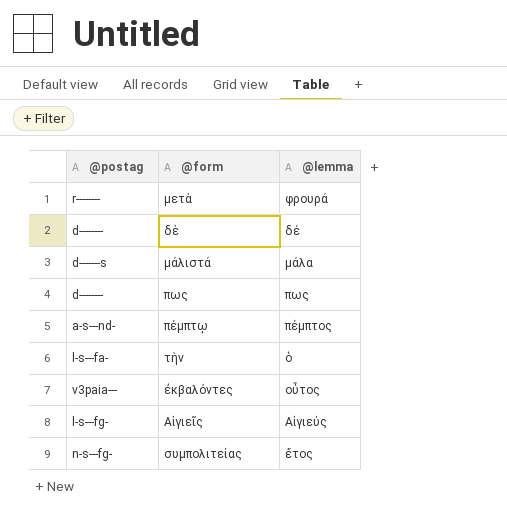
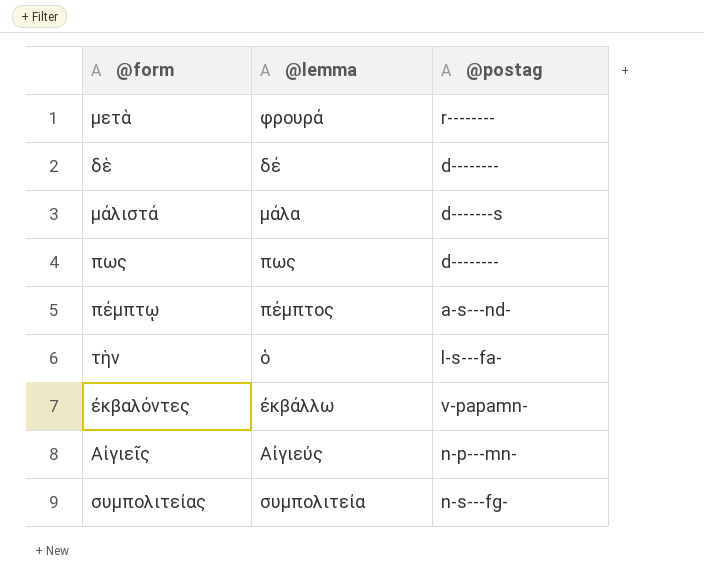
column @postag | position: 1 -> 3
ἐκβαλόντες | @lemma: οὗτος -> ἐκβάλλω
ἐκβαλόντες | @postag: v3paia--- -> v-papamn-
Αἰγιεῖς | @postag: l-s---fg- -> n-p---mn-
συμπολιτείας | @lemma: ἔτος -> συμπολιτεία

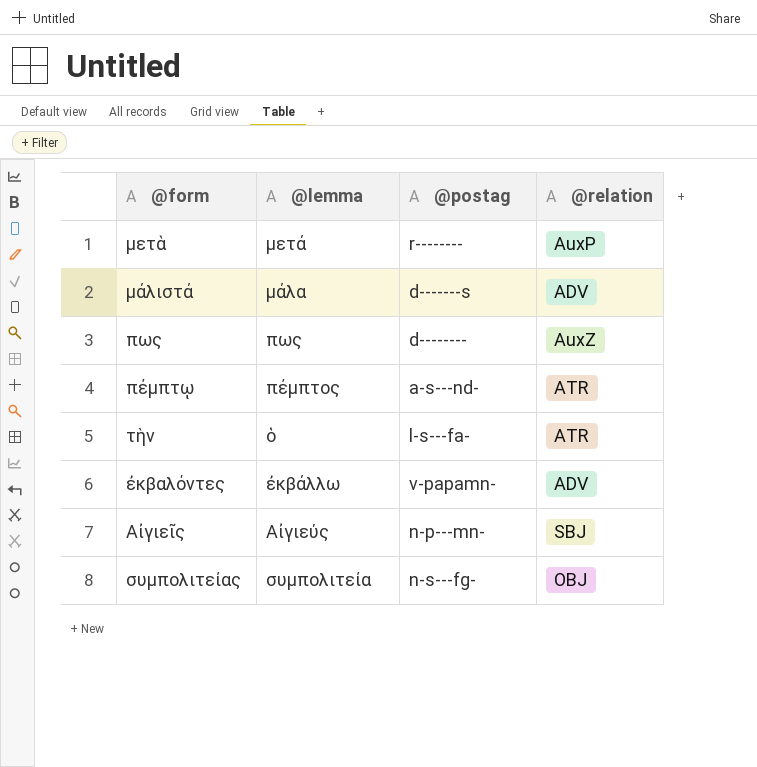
column @relation | position: none -> 4
row δὲ: δέ | d-------- -> none
μετὰ | @lemma: φρουρά -> μετά

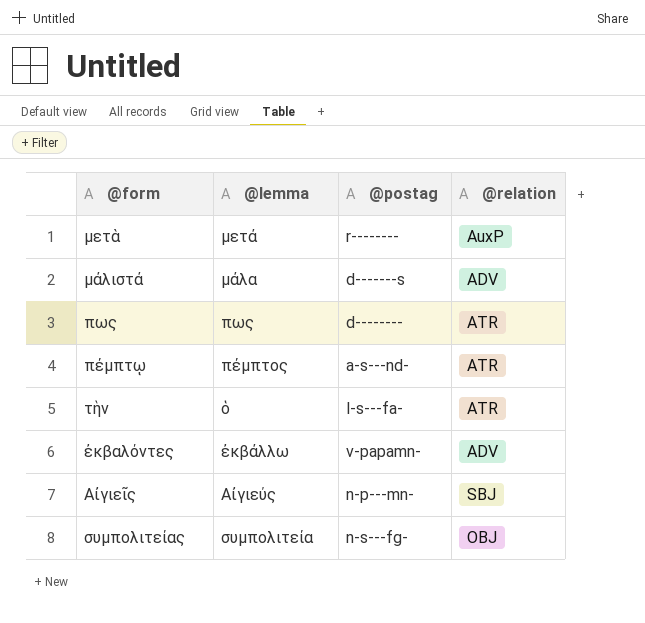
πως | @relation: AuxZ -> ATR

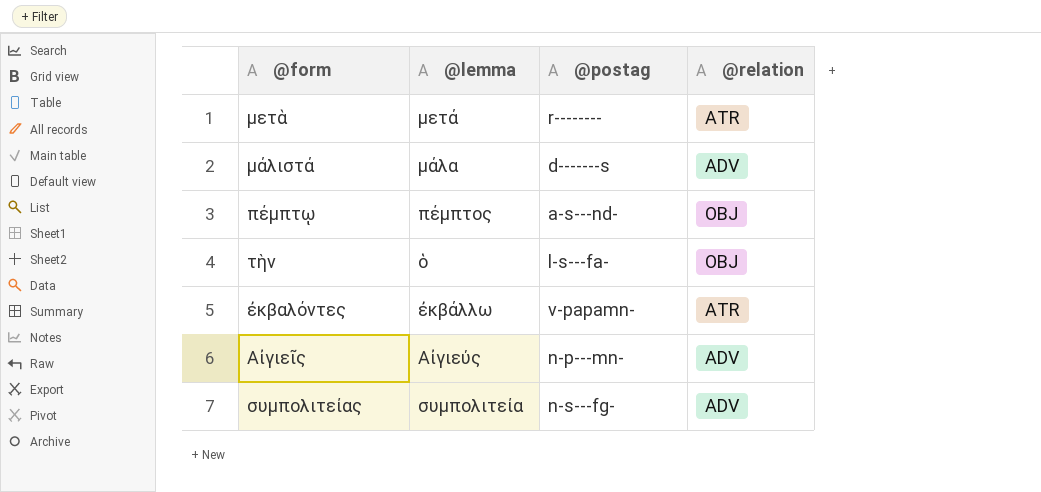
row πως: πως | d-------- | ATR -> none
μετὰ | @relation: AuxP -> ATR
πέμπτῳ | @relation: ATR -> OBJ
τὴν | @relation: ATR -> OBJ
ἐκβαλόντες | @relation: ADV -> ATR
Αἰγιεῖς | @relation: SBJ -> ADV
συμπολιτείας | @relation: OBJ -> ADV

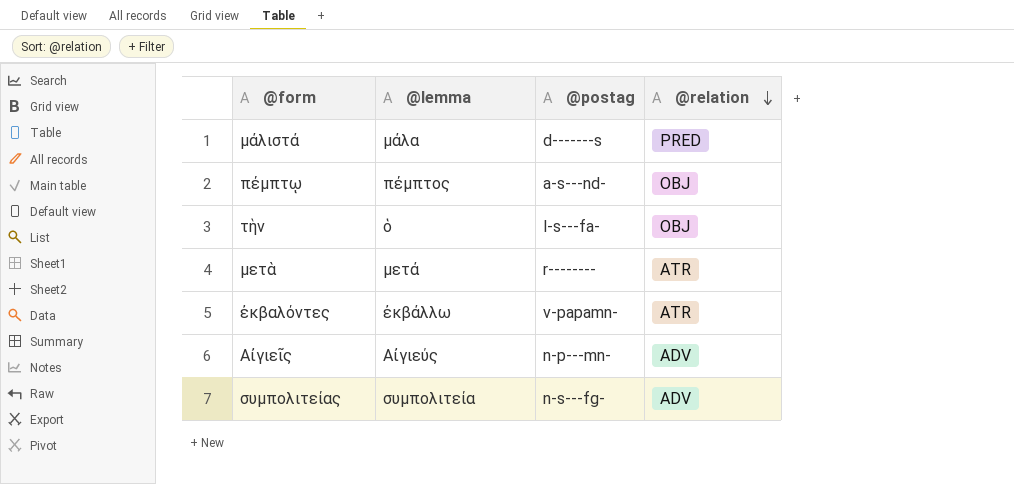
row order: none -> @relation descending
μάλιστά | @relation: ADV -> PRED

